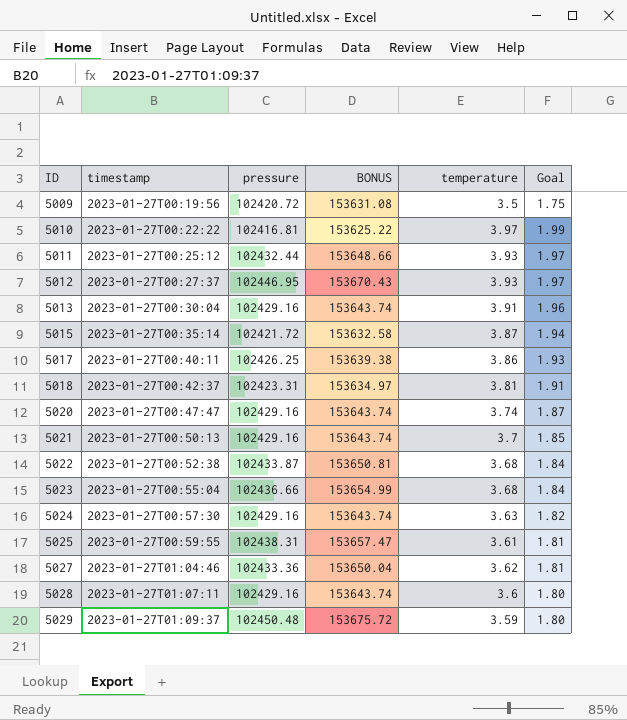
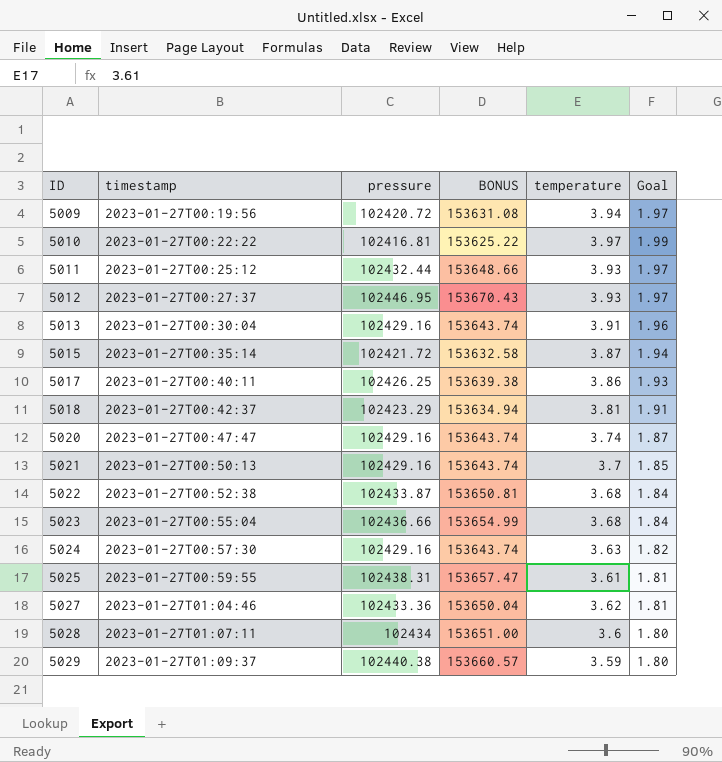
5009 | temperature: 3.5 -> 3.94
5009 | Goal: 1.75 -> 1.97
5018 | pressure: 102423.31 -> 102423.29
5018 | BONUS: 153634.97 -> 153634.94
5028 | pressure: 102429.16 -> 102434
5028 | BONUS: 153643.74 -> 153651.00
5029 | pressure: 102450.48 -> 102440.38
5029 | BONUS: 153675.72 -> 153660.57

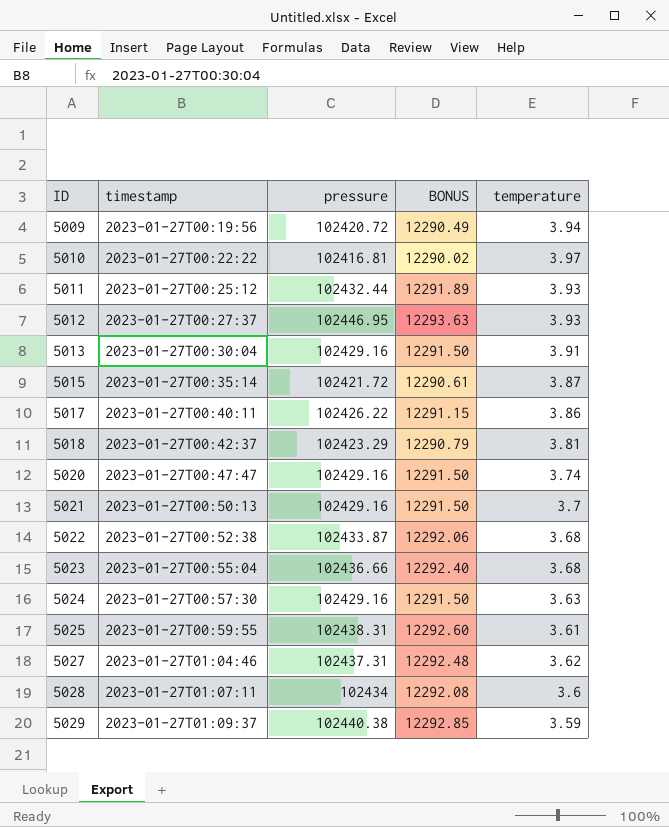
column Goal | formula: [temperature] * 0.5 -> none
column BONUS | formula: [pressure] * 1.5 -> [pressure] * 0.12
5017 | pressure: 102426.25 -> 102426.22
5027 | pressure: 102433.36 -> 102437.31

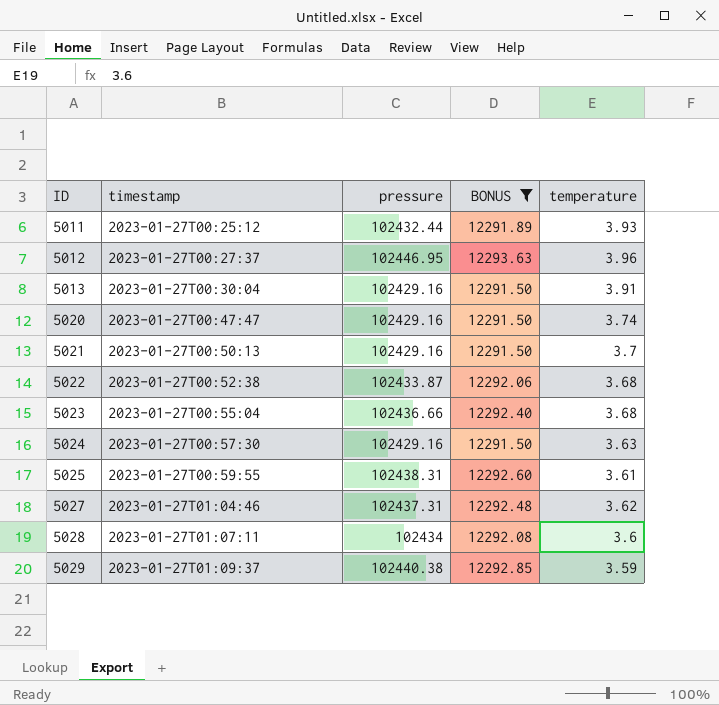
filter: none -> BONUS >= 12291.50
5012 | temperature: 3.93 -> 3.96

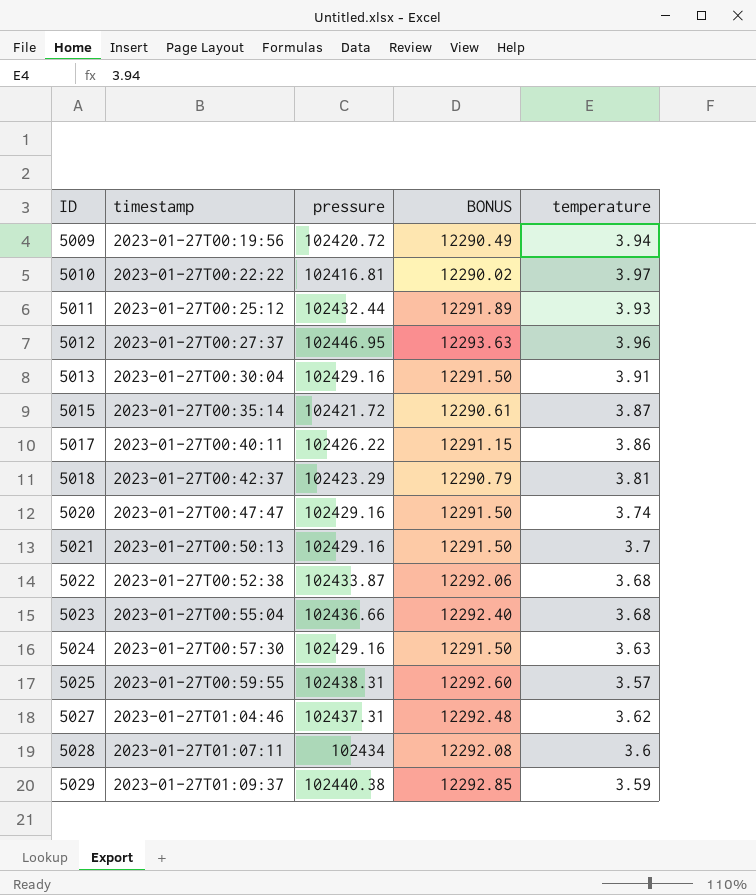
filter: BONUS >= 12291.50 -> none
5025 | temperature: 3.61 -> 3.57

